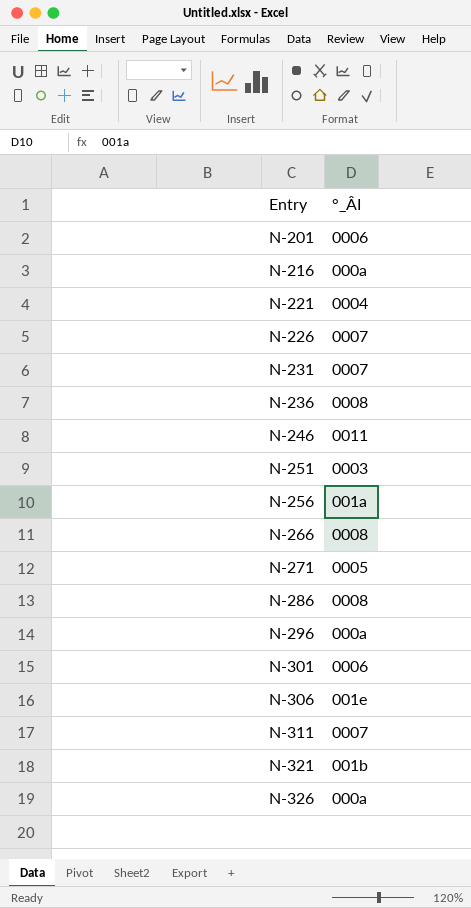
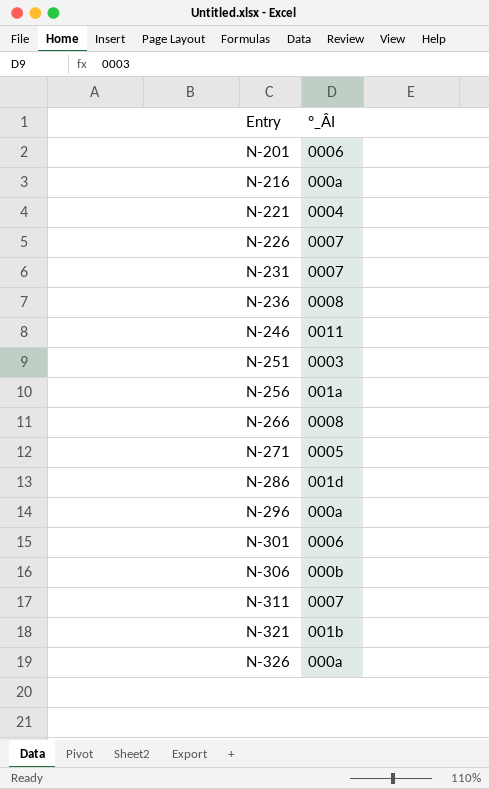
N-286 | °_ÂI: 0008 -> 001d
N-306 | °_ÂI: 001e -> 000b

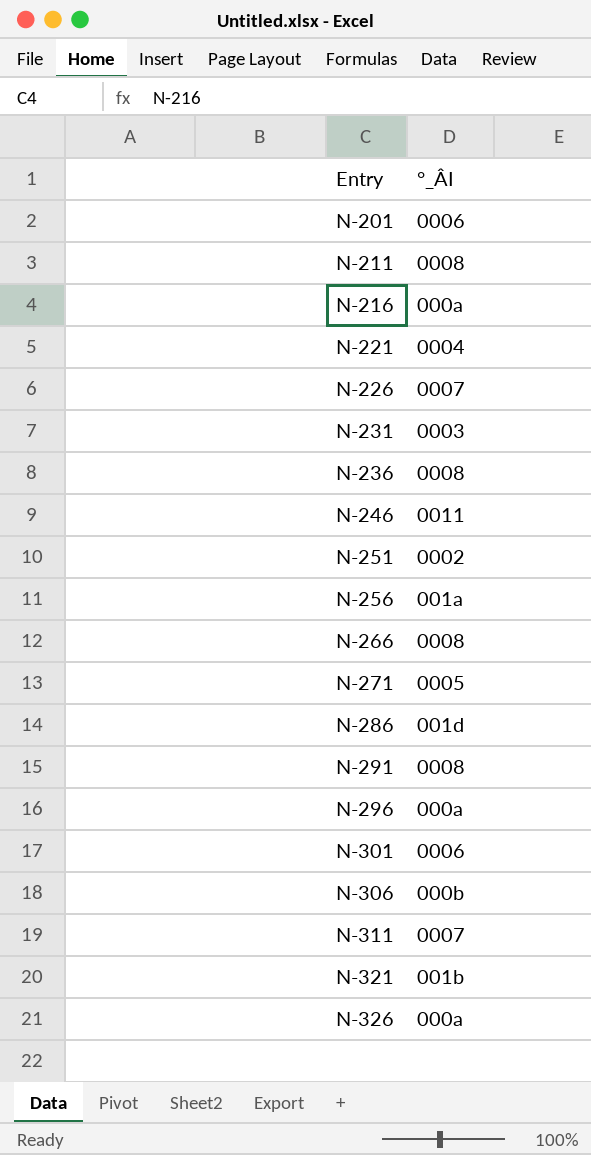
row N-211: none -> 0008
N-231 | °_ÂI: 0007 -> 0003
N-251 | °_ÂI: 0003 -> 0002
row N-291: none -> 0008

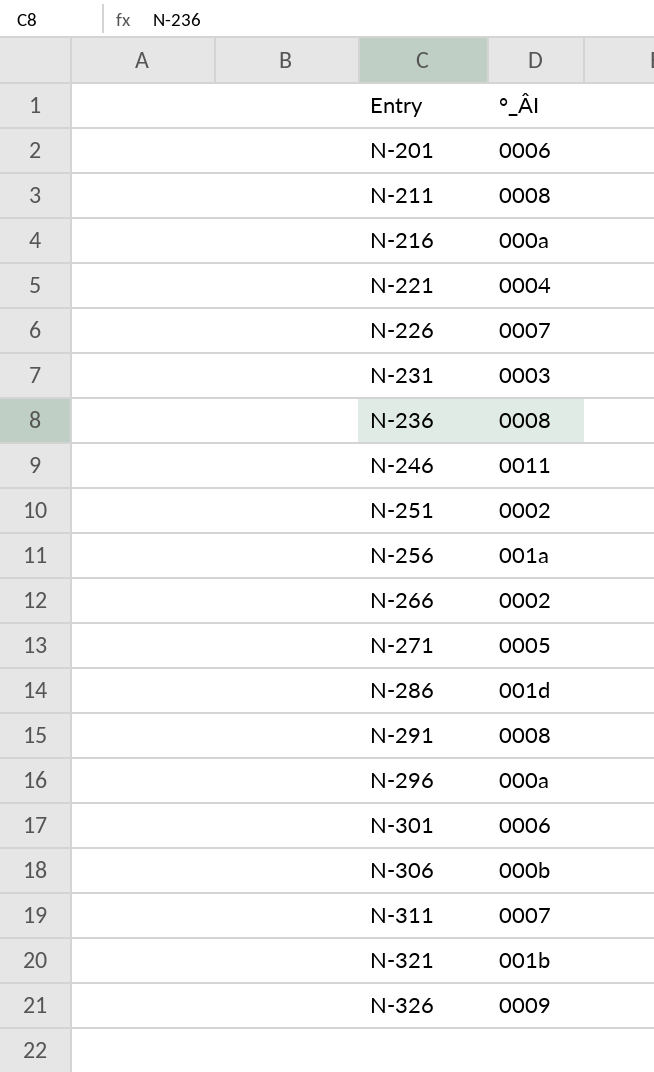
N-266 | °_ÂI: 0008 -> 0002
N-326 | °_ÂI: 000a -> 0009

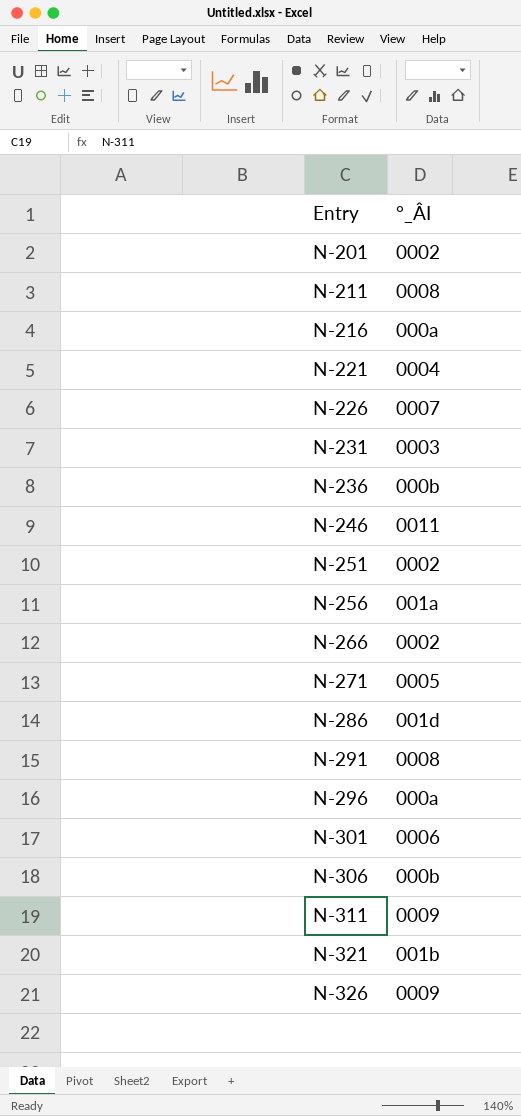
N-201 | °_ÂI: 0006 -> 0002
N-236 | °_ÂI: 0008 -> 000b
N-311 | °_ÂI: 0007 -> 0009

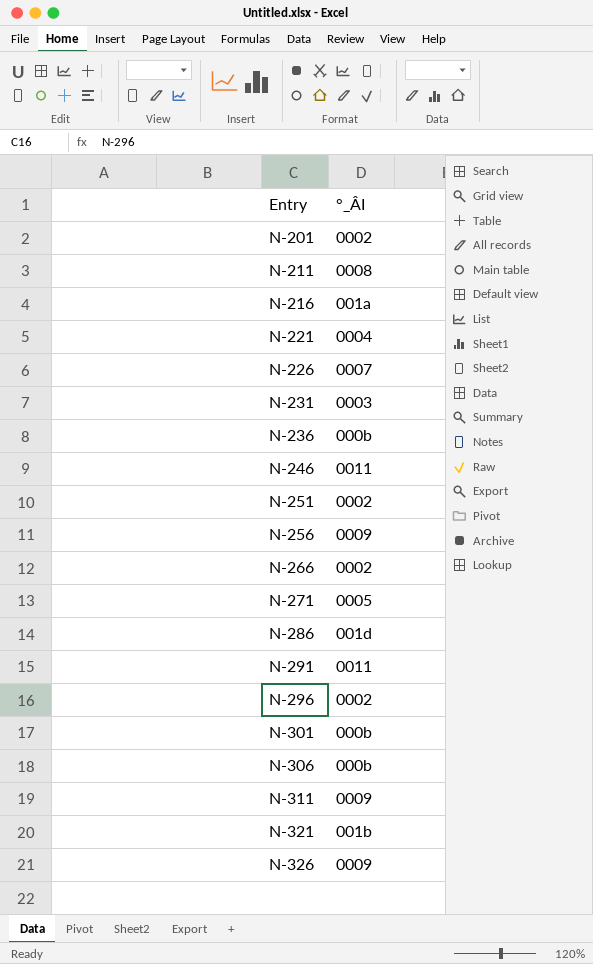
N-216 | °_ÂI: 000a -> 001a
N-256 | °_ÂI: 001a -> 0009
N-291 | °_ÂI: 0008 -> 0011
N-296 | °_ÂI: 000a -> 0002
N-301 | °_ÂI: 0006 -> 000b

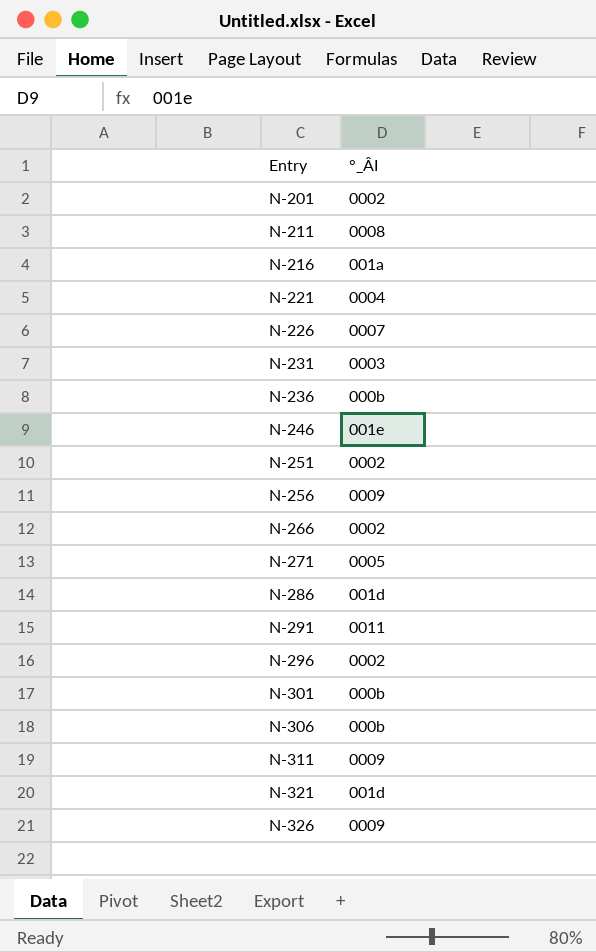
N-246 | °_ÂI: 0011 -> 001e
N-321 | °_ÂI: 001b -> 001d

